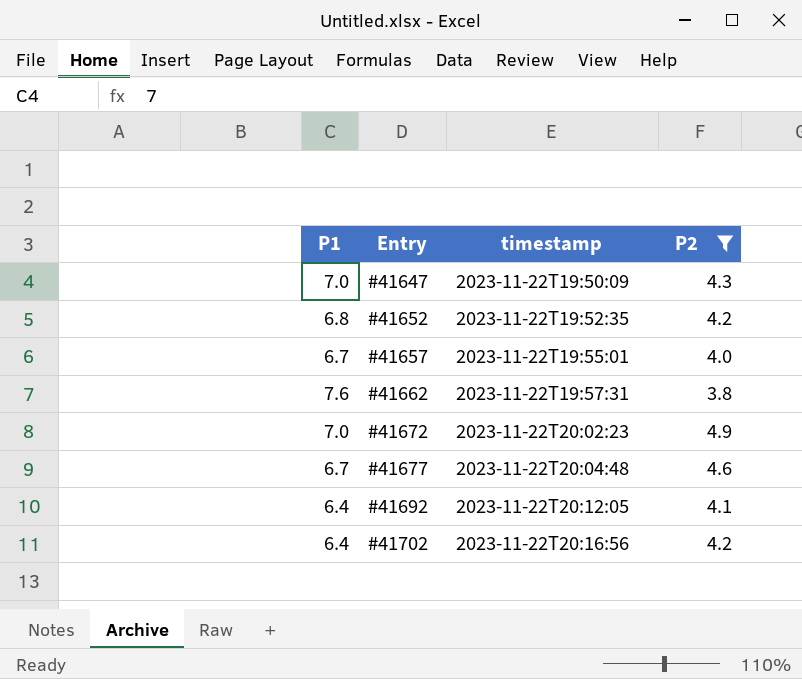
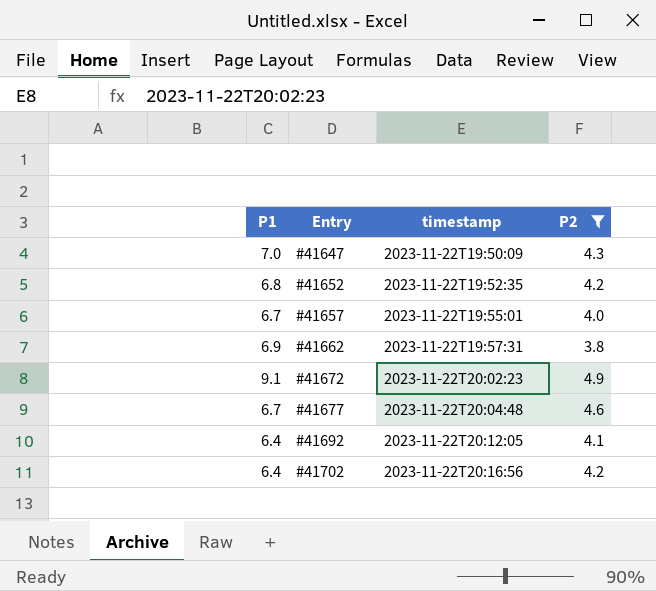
#41662 | P1: 7.6 -> 6.9
#41672 | P1: 7.0 -> 9.1

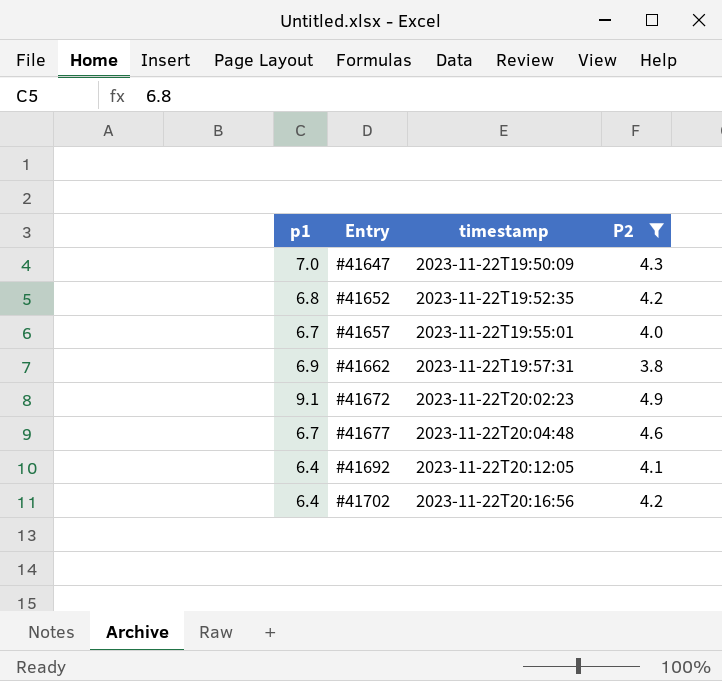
column name: P1 -> p1

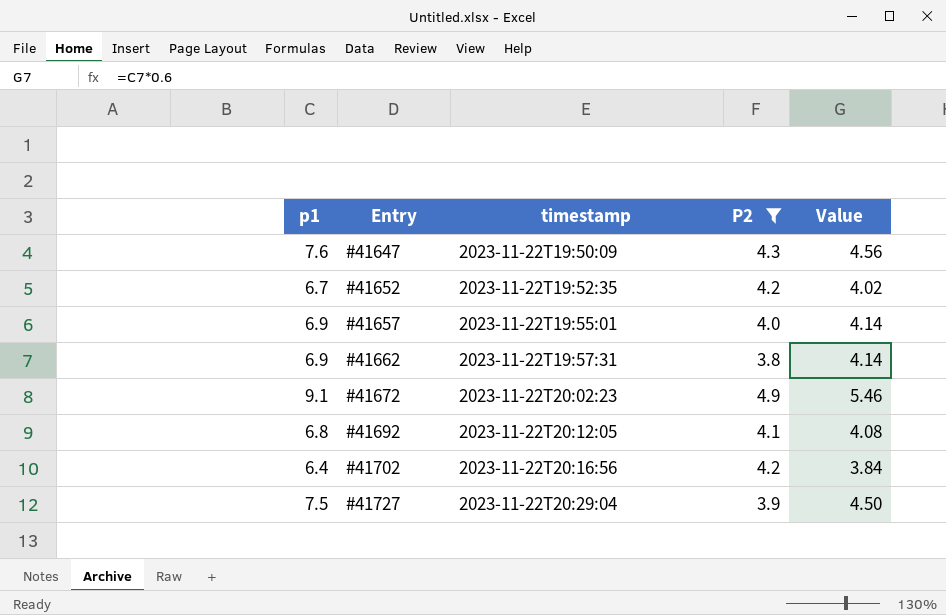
column Value | formula: none -> [p1] * 0.6
row #41677: 6.7 | 2023-11-22T20:04:48 | 4.6 -> none
#41647 | p1: 7.0 -> 7.6
#41652 | p1: 6.8 -> 6.7
#41657 | p1: 6.7 -> 6.9
#41692 | p1: 6.4 -> 6.8
row #41727: none -> 7.5 | 2023-11-22T20:29:04 | 3.9 | 4.50

